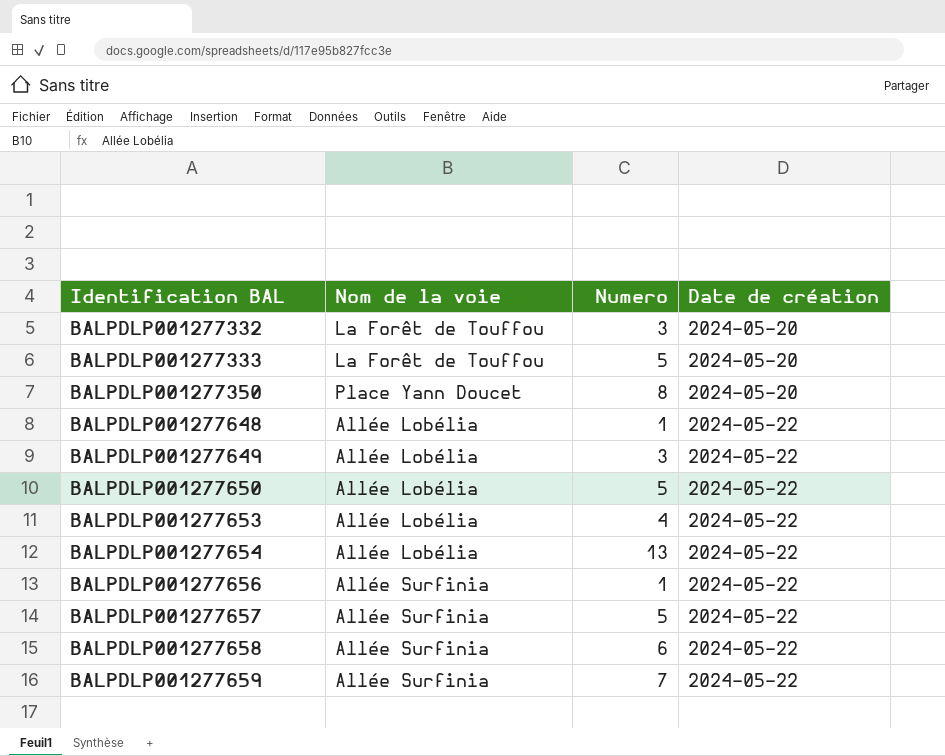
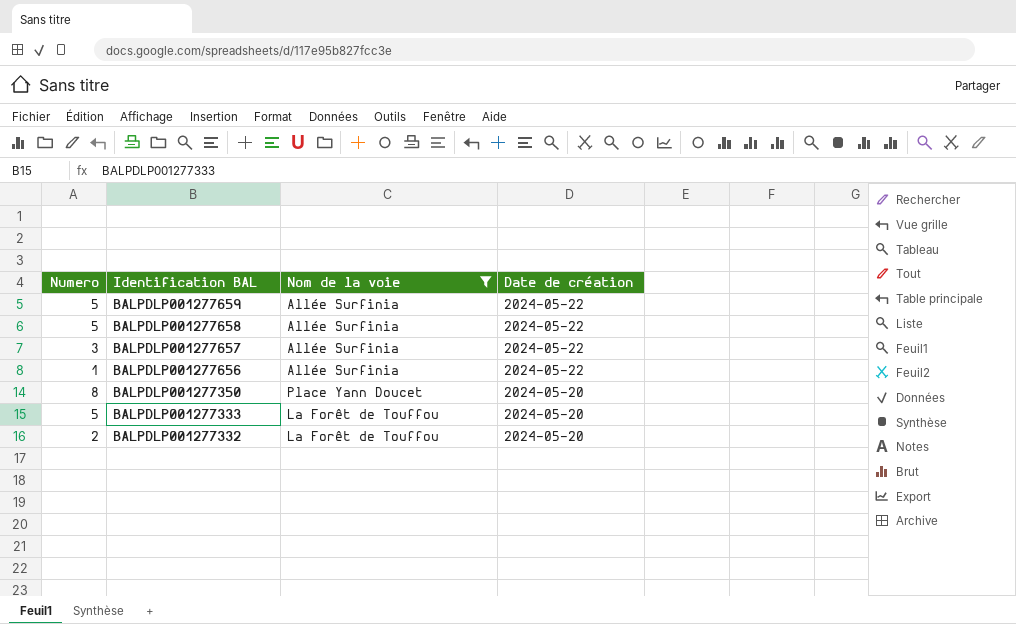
filter: none -> Nom de la voie != Allée Lobélia
row order: Identification BAL ascending -> Identification BAL descending
column Numero | position: 3 -> 1
BALPDLP001277659 | Numero: 7 -> 5
BALPDLP001277658 | Numero: 6 -> 5
BALPDLP001277657 | Numero: 5 -> 3
BALPDLP001277332 | Numero: 3 -> 2

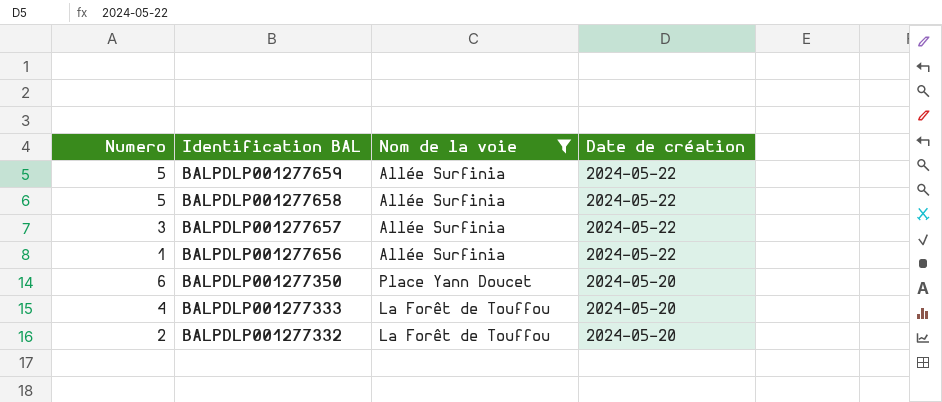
BALPDLP001277350 | Numero: 8 -> 6
BALPDLP001277333 | Numero: 5 -> 4

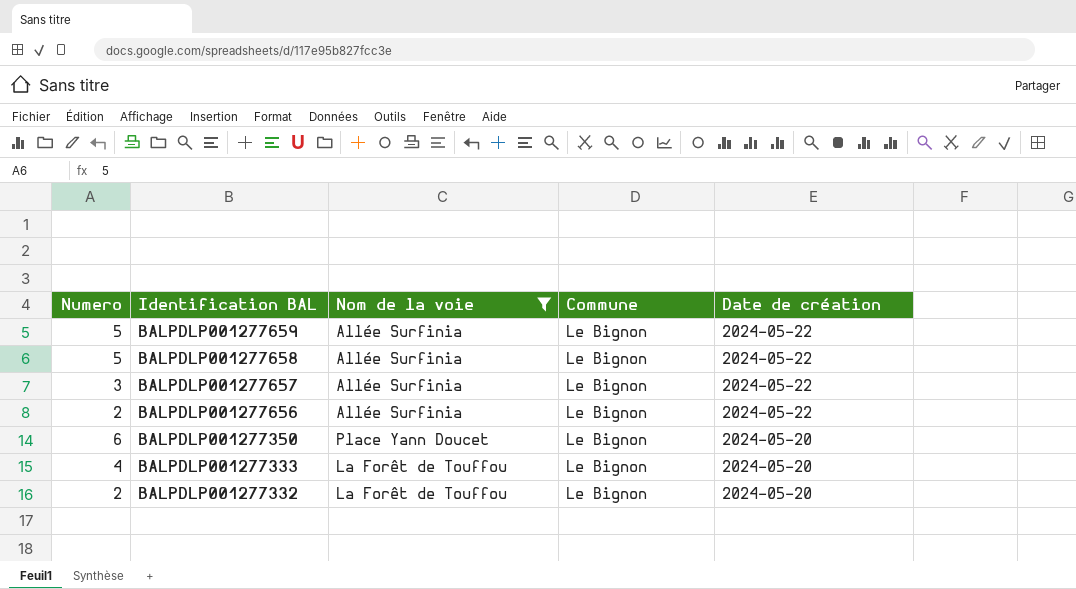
column Commune | position: none -> 4
BALPDLP001277656 | Numero: 1 -> 2

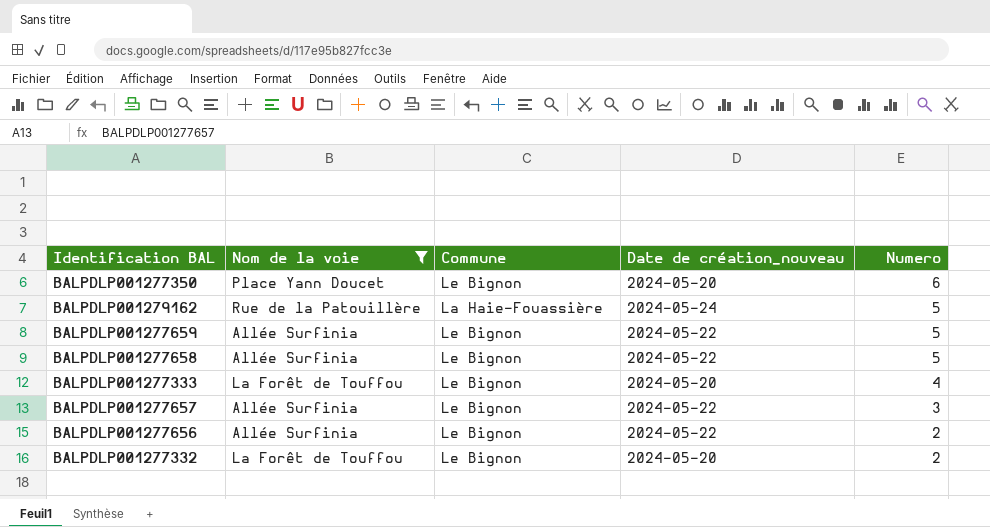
row order: Identification BAL descending -> Numero descending
column name: Date de création -> Date de création_nouveau
column Numero | position: 1 -> 5
row BALPDLP001279162: none -> Rue de la Patouillère | La Haie-Fouassière | 2024-05-24 | 5

